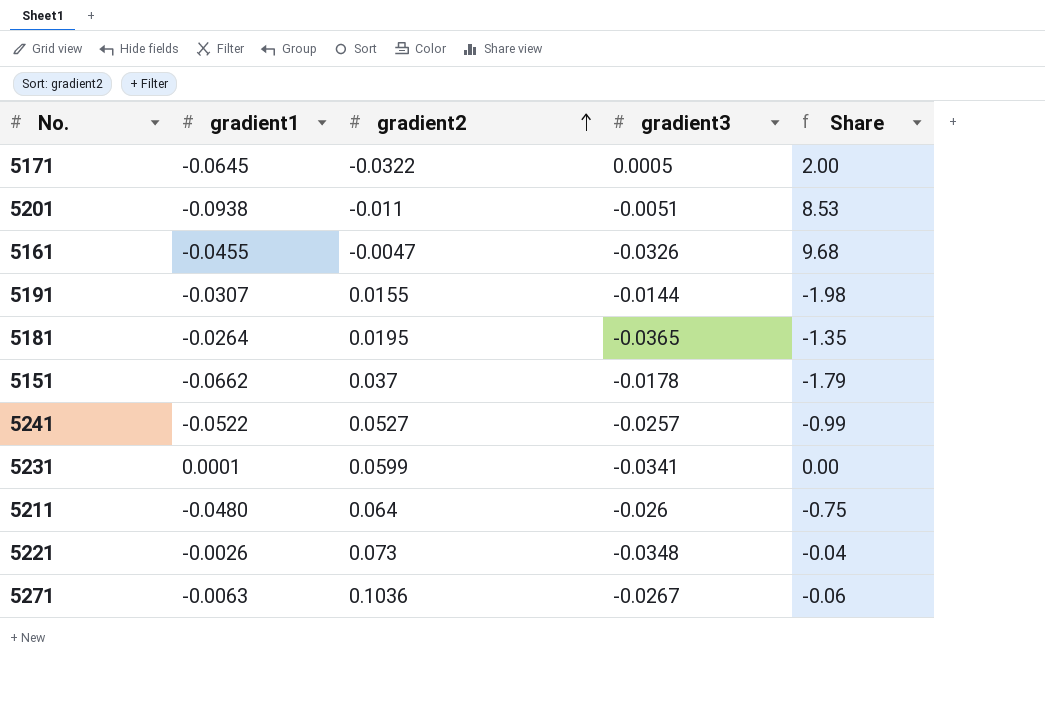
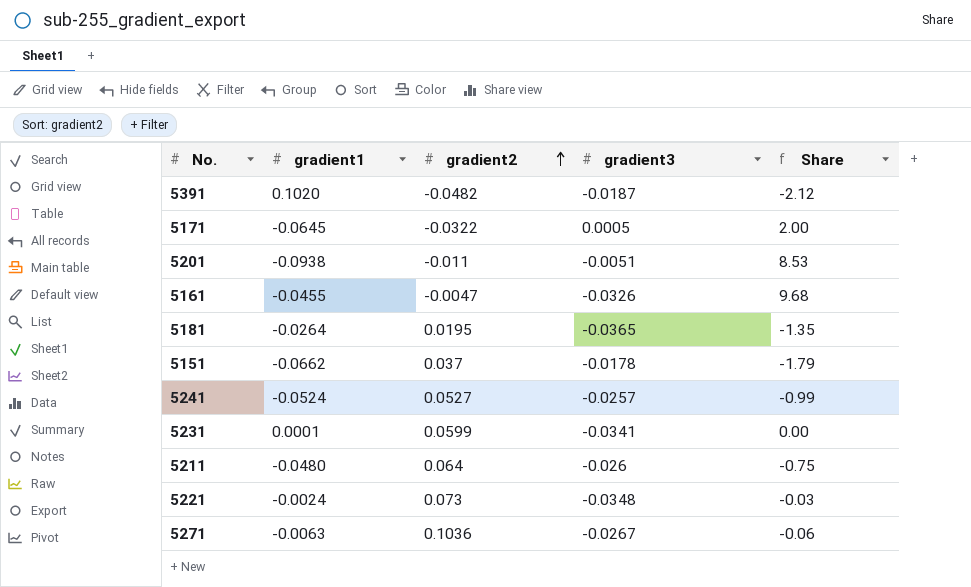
row 5191: -0.0307 | 0.0155 | -0.0144 | -1.98 -> none
row 5391: none -> 0.1020 | -0.0482 | -0.0187 | -2.12
5241 | gradient1: -0.0522 -> -0.0524
5221 | gradient1: -0.0026 -> -0.0024
5221 | Share: -0.04 -> -0.03

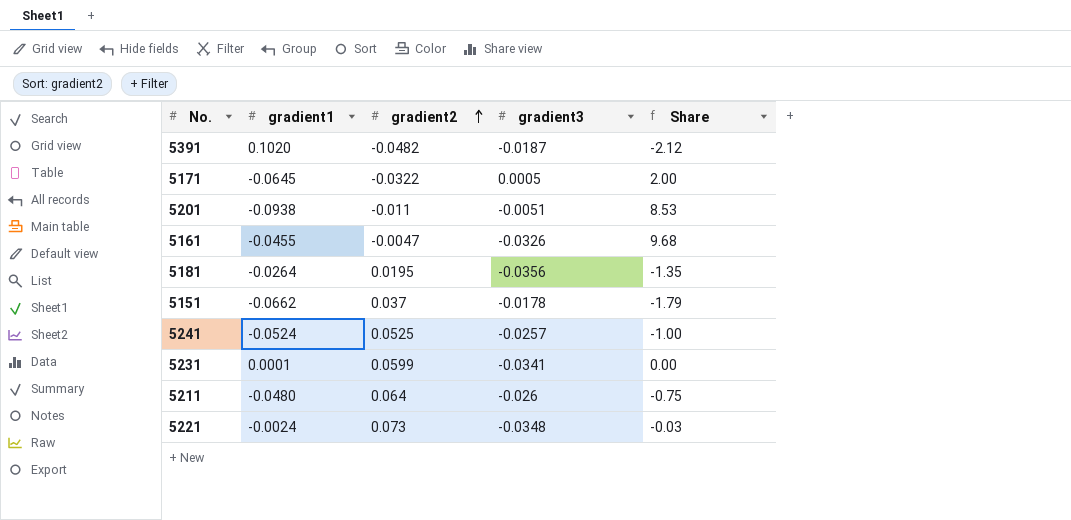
row 5271: -0.0063 | 0.1036 | -0.0267 | -0.06 -> none
5181 | gradient3: -0.0365 -> -0.0356
5241 | gradient2: 0.0527 -> 0.0525
5241 | Share: -0.99 -> -1.00

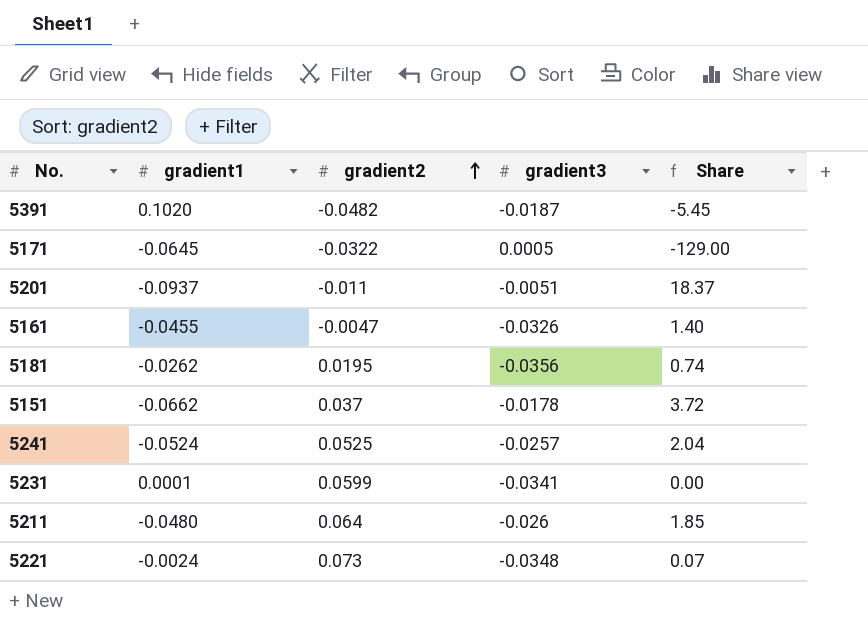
column Share | formula: [gradient1] / [gradient2] -> [gradient1] / [gradient3]
5201 | gradient1: -0.0938 -> -0.0937
5181 | gradient1: -0.0264 -> -0.0262

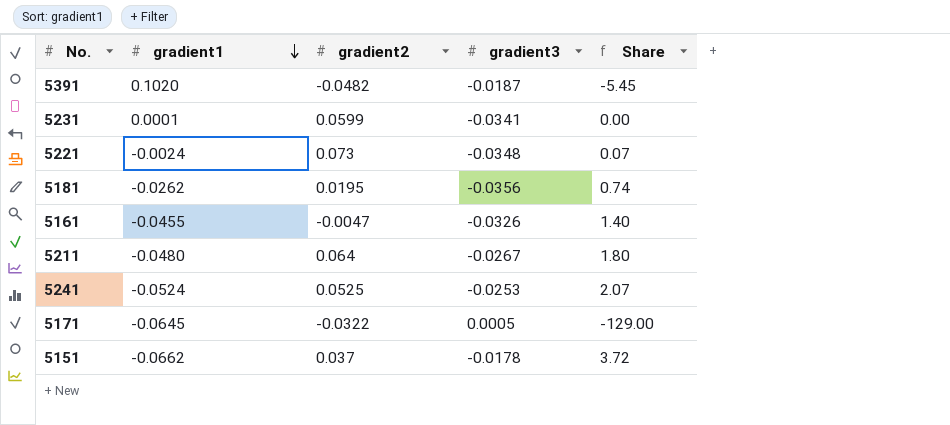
row order: gradient2 ascending -> gradient1 descending
row 5201: -0.0937 | -0.011 | -0.0051 | 18.37 -> none
5211 | gradient3: -0.026 -> -0.0267
5211 | Share: 1.85 -> 1.80
5241 | gradient3: -0.0257 -> -0.0253
5241 | Share: 2.04 -> 2.07

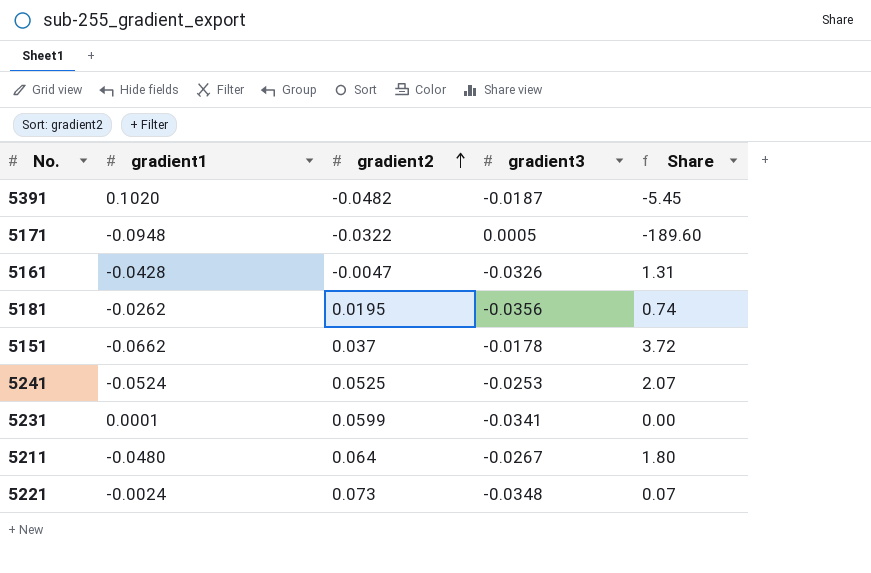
row order: gradient1 descending -> gradient2 ascending
5171 | gradient1: -0.0645 -> -0.0948
5171 | Share: -129.00 -> -189.60
5161 | gradient1: -0.0455 -> -0.0428
5161 | Share: 1.40 -> 1.31

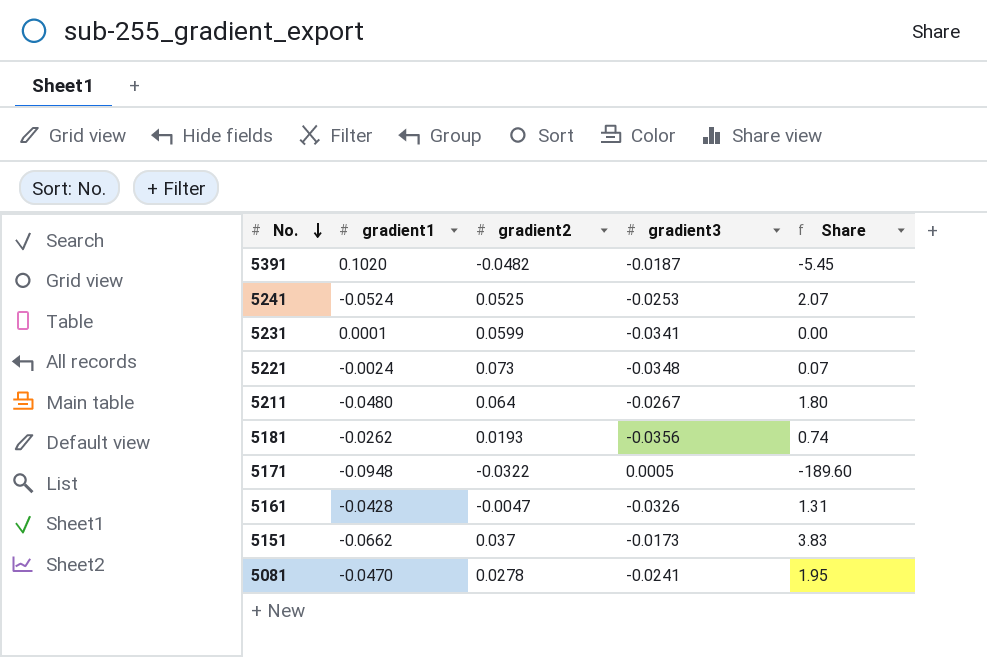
row order: gradient2 ascending -> No. descending
5181 | gradient2: 0.0195 -> 0.0193
5151 | gradient3: -0.0178 -> -0.0173
5151 | Share: 3.72 -> 3.83
row 5081: none -> -0.0470 | 0.0278 | -0.0241 | 1.95

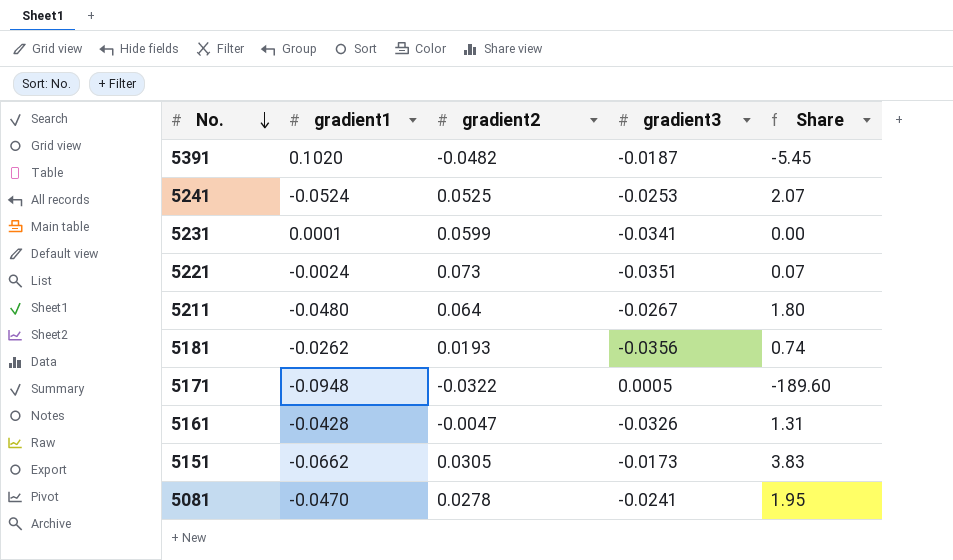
5221 | gradient3: -0.0348 -> -0.0351
5151 | gradient2: 0.037 -> 0.0305

